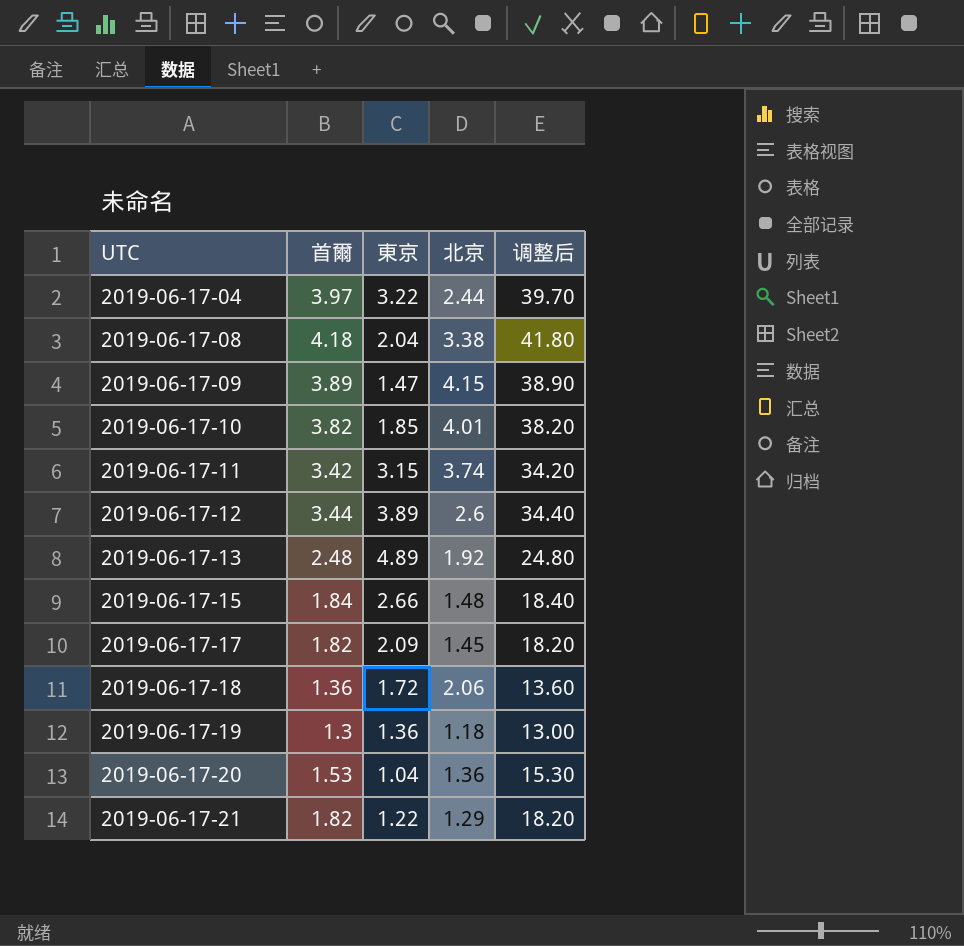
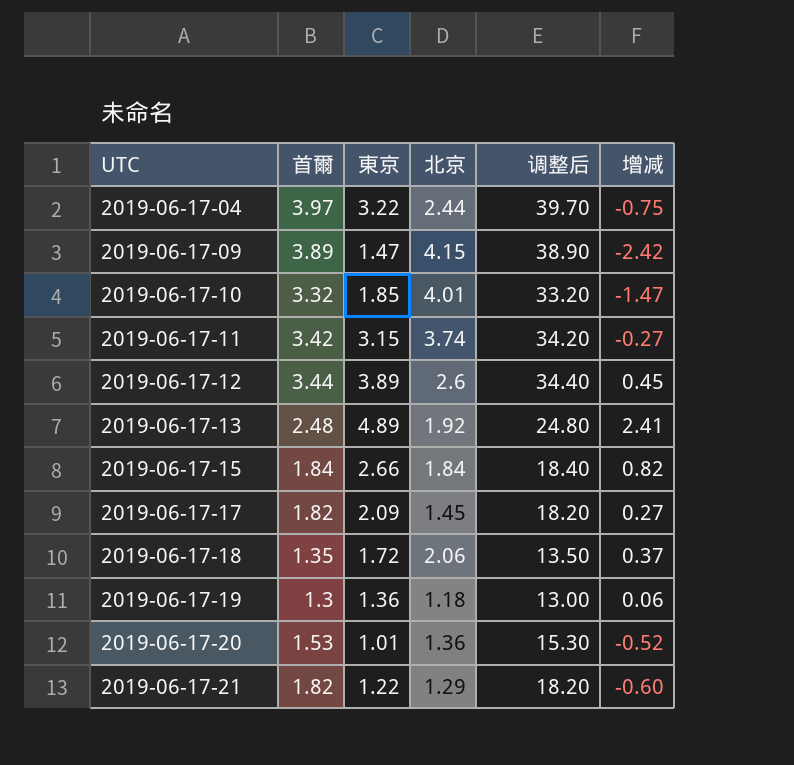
column 增减 | formula: none -> [東京] - [首爾]
row 2019-06-17-08: 4.18 | 2.04 | 3.38 | 41.80 -> none
2019-06-17-10 | 首爾: 3.82 -> 3.32
2019-06-17-10 | 调整后: 38.20 -> 33.20
2019-06-17-15 | 北京: 1.48 -> 1.84
2019-06-17-18 | 首爾: 1.36 -> 1.35
2019-06-17-18 | 调整后: 13.60 -> 13.50
2019-06-17-20 | 東京: 1.04 -> 1.01

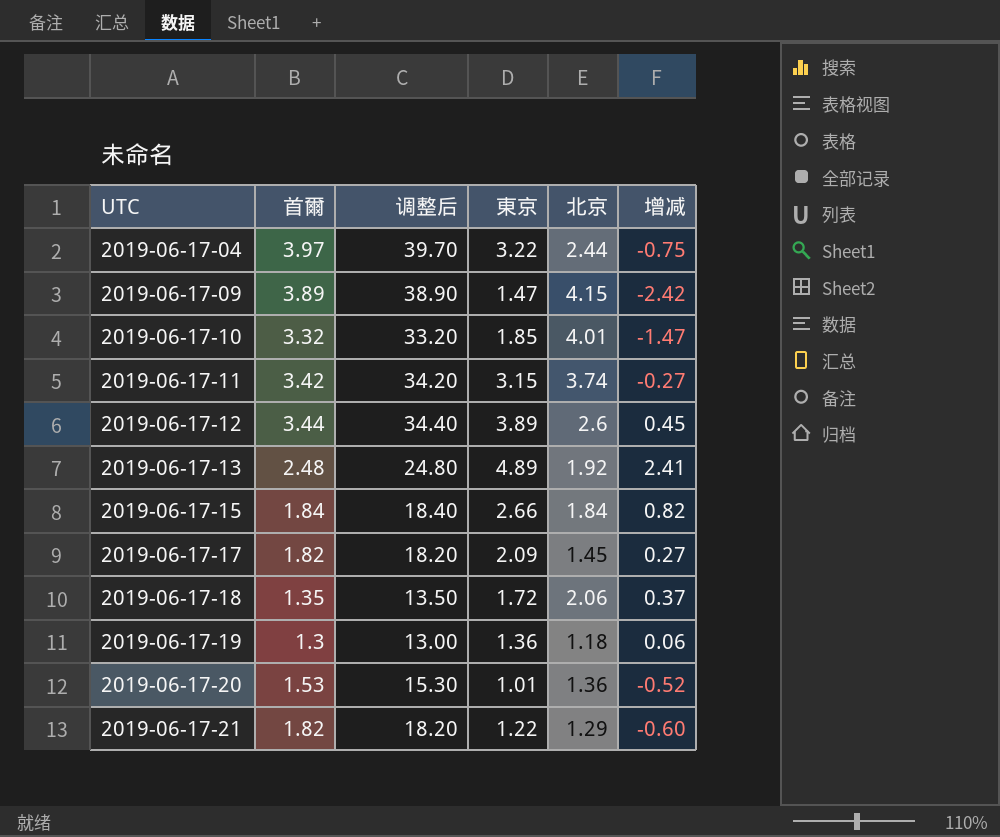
column 调整后 | position: 5 -> 3

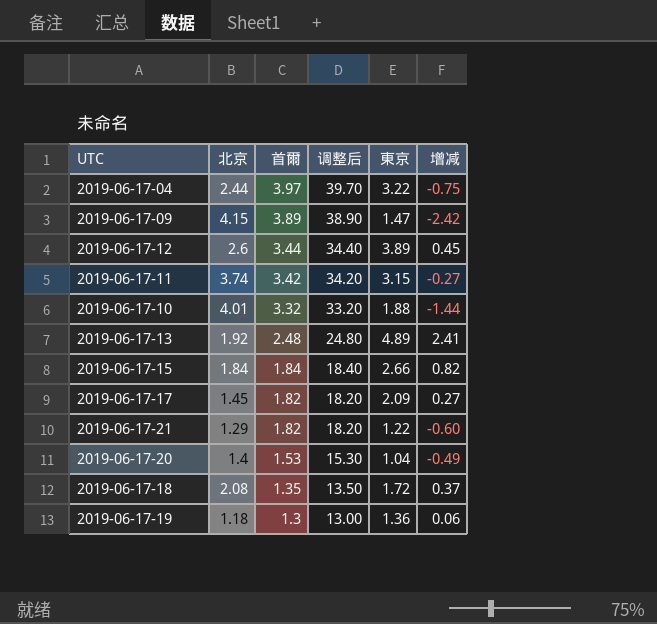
row order: UTC ascending -> 首爾 descending
column 北京 | position: 5 -> 2
2019-06-17-10 | 東京: 1.85 -> 1.88
2019-06-17-10 | 增减: -1.47 -> -1.44
2019-06-17-20 | 北京: 1.36 -> 1.4
2019-06-17-20 | 東京: 1.01 -> 1.04
2019-06-17-20 | 增减: -0.52 -> -0.49
2019-06-17-18 | 北京: 2.06 -> 2.08

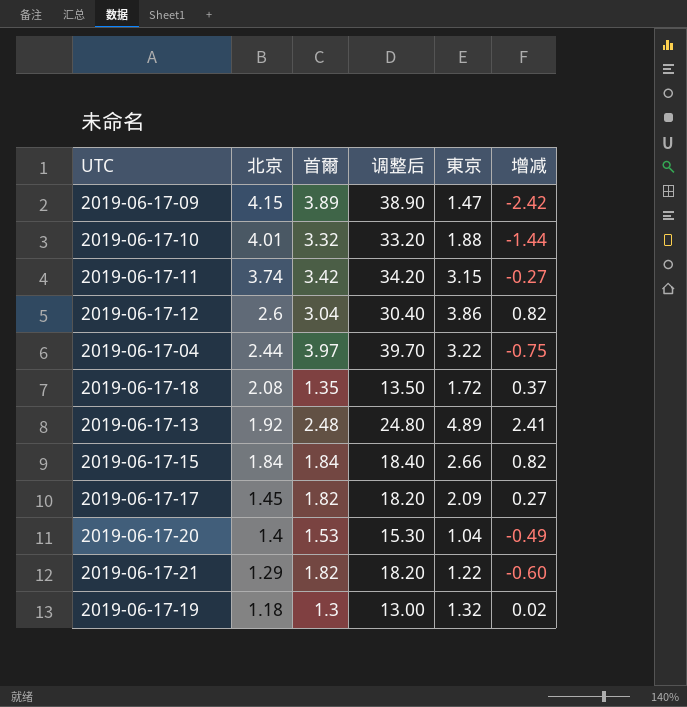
row order: 首爾 descending -> 北京 descending
2019-06-17-12 | 首爾: 3.44 -> 3.04
2019-06-17-12 | 调整后: 34.40 -> 30.40
2019-06-17-12 | 東京: 3.89 -> 3.86
2019-06-17-12 | 增减: 0.45 -> 0.82
2019-06-17-19 | 東京: 1.36 -> 1.32
2019-06-17-19 | 增减: 0.06 -> 0.02

